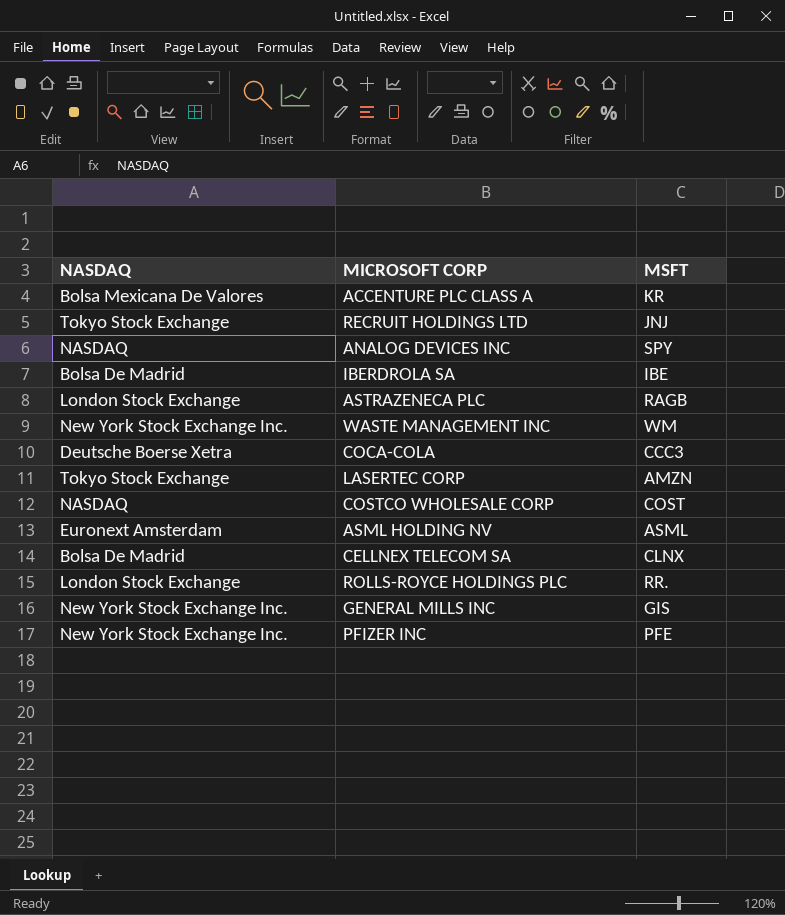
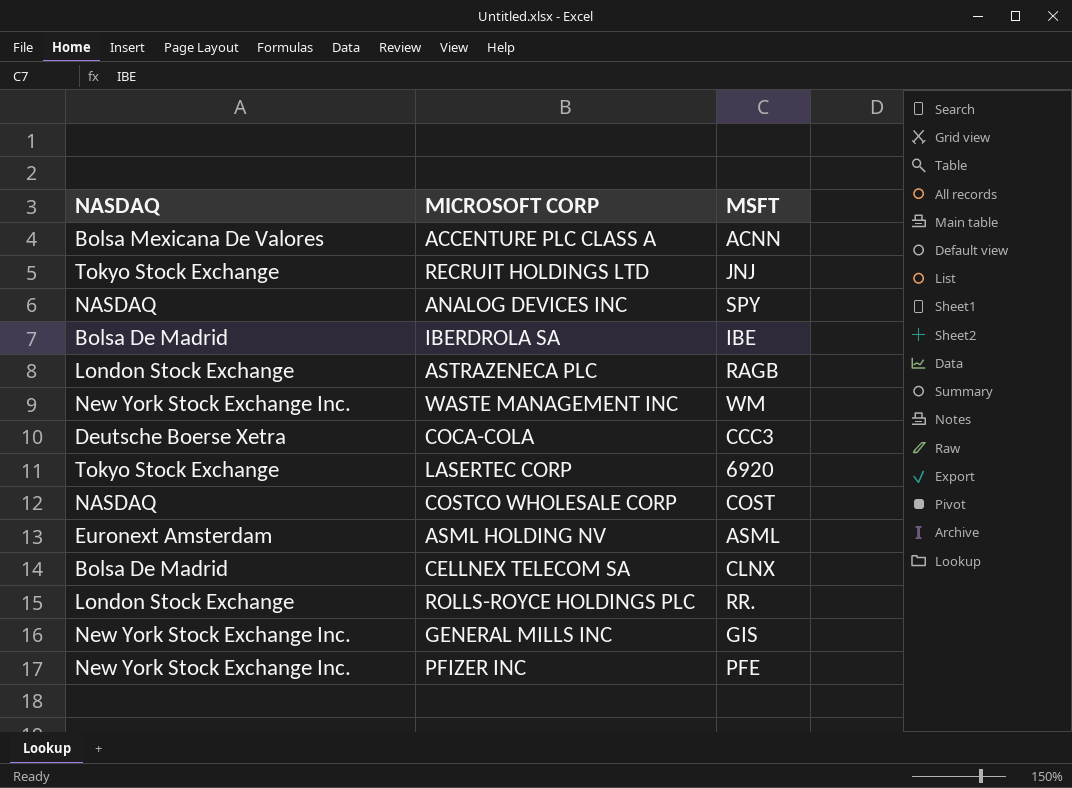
ACCENTURE PLC CLASS A | MSFT: KR -> ACNN
LASERTEC CORP | MSFT: AMZN -> 6920

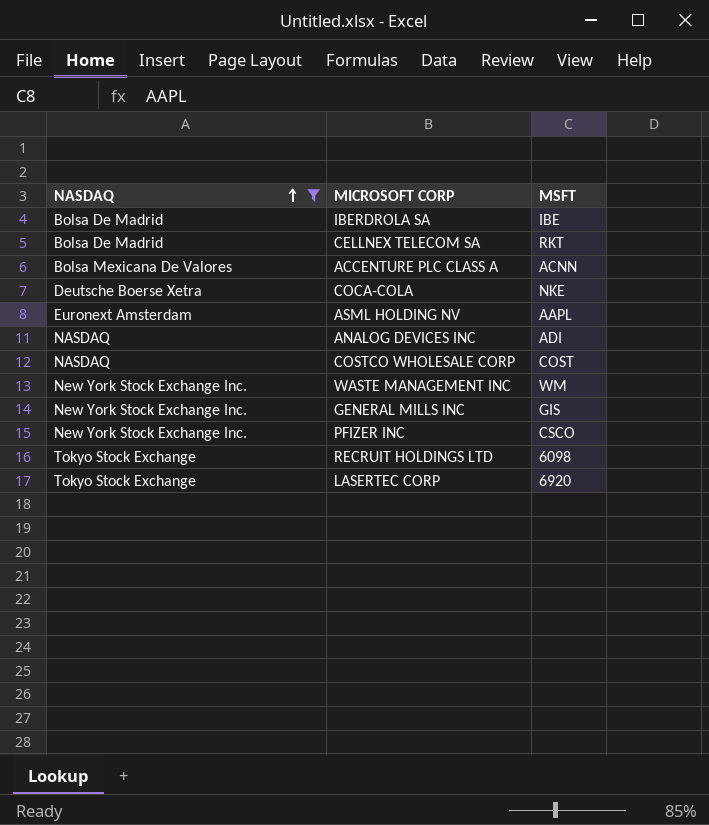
filter: none -> NASDAQ != London Stock Exchange
row order: none -> NASDAQ ascending
CELLNEX TELECOM SA | MSFT: CLNX -> RKT
COCA-COLA | MSFT: CCC3 -> NKE
ASML HOLDING NV | MSFT: ASML -> AAPL
ANALOG DEVICES INC | MSFT: SPY -> ADI
PFIZER INC | MSFT: PFE -> CSCO
RECRUIT HOLDINGS LTD | MSFT: JNJ -> 6098

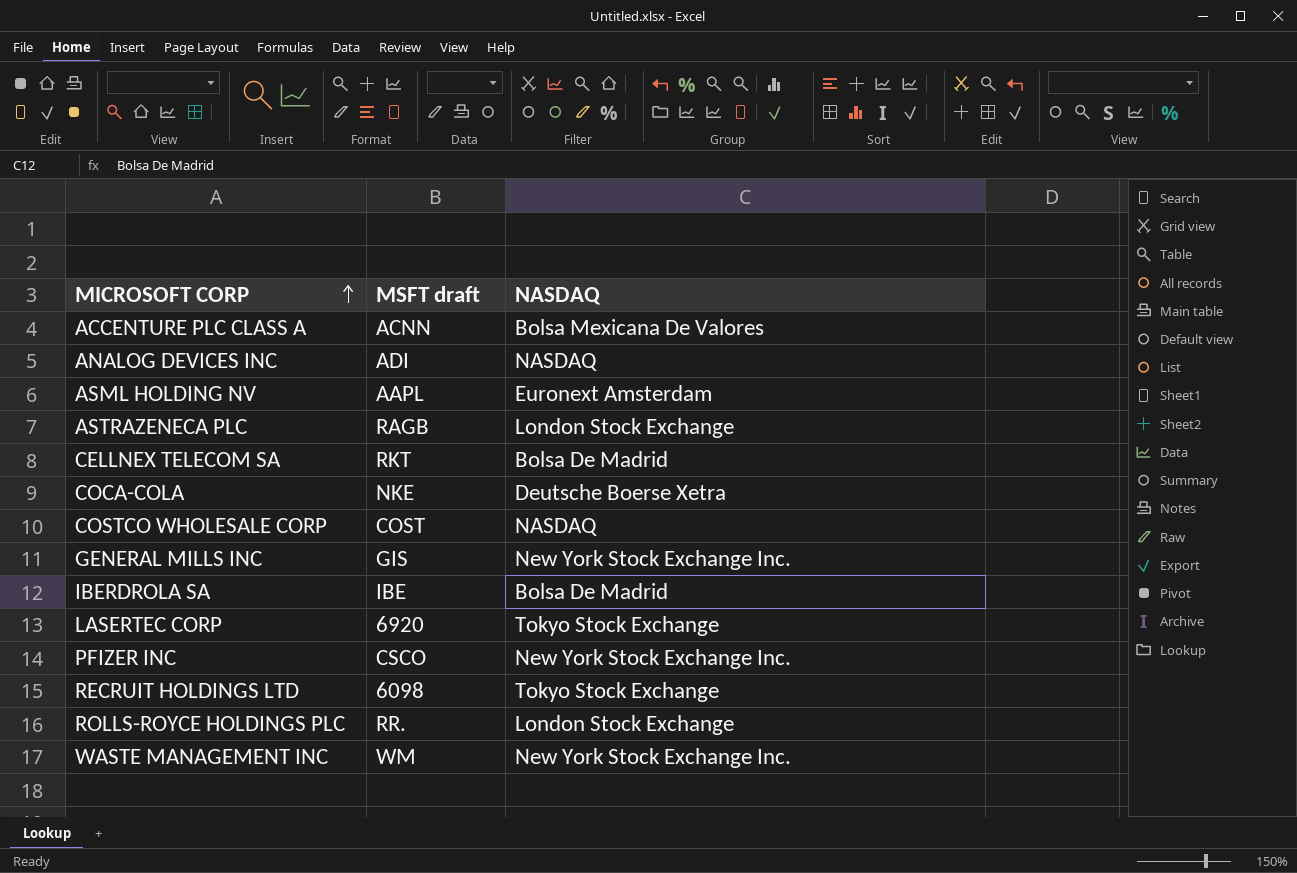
filter: NASDAQ != London Stock Exchange -> none
row order: NASDAQ ascending -> MICROSOFT CORP ascending
column name: MSFT -> MSFT draft
column NASDAQ | position: 1 -> 3

